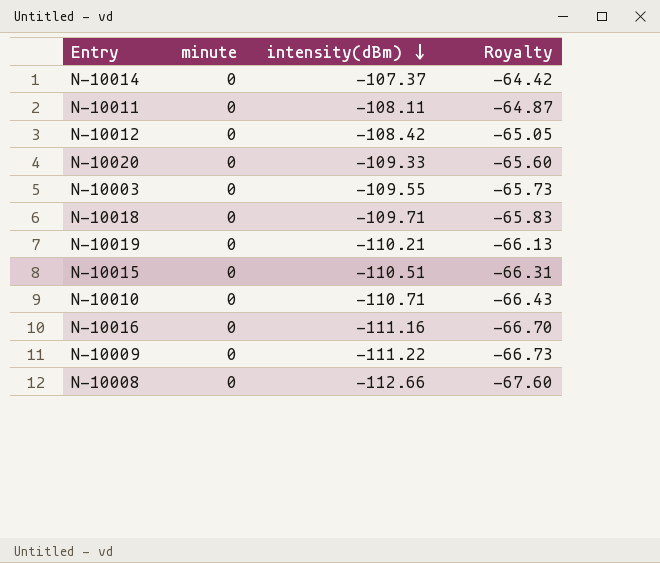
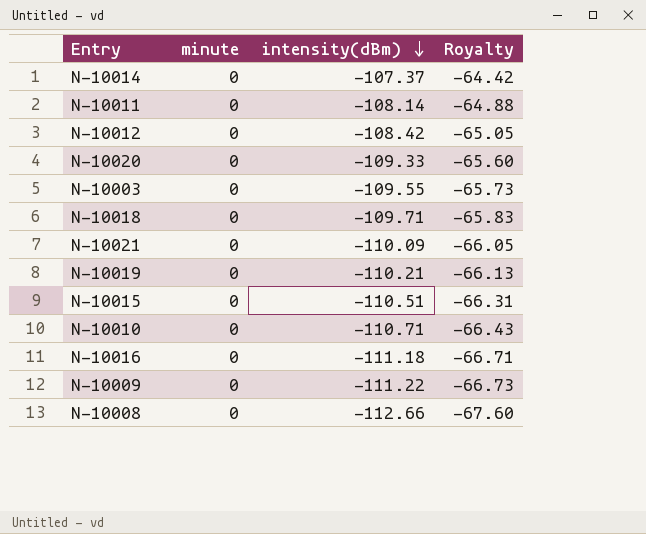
N-10011 | intensity(dBm): -108.11 -> -108.14
N-10011 | Royalty: -64.87 -> -64.88
row N-10021: none -> 0 | -110.09 | -66.05
N-10016 | intensity(dBm): -111.16 -> -111.18
N-10016 | Royalty: -66.70 -> -66.71

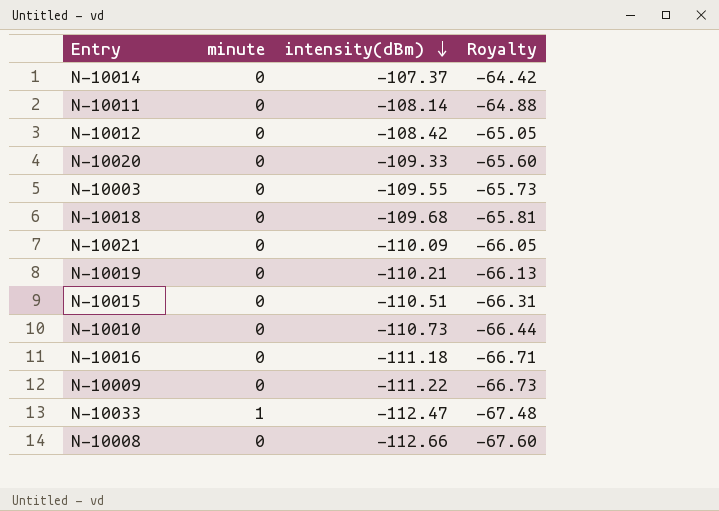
N-10018 | intensity(dBm): -109.71 -> -109.68
N-10018 | Royalty: -65.83 -> -65.81
N-10010 | intensity(dBm): -110.71 -> -110.73
N-10010 | Royalty: -66.43 -> -66.44
row N-10033: none -> 1 | -112.47 | -67.48

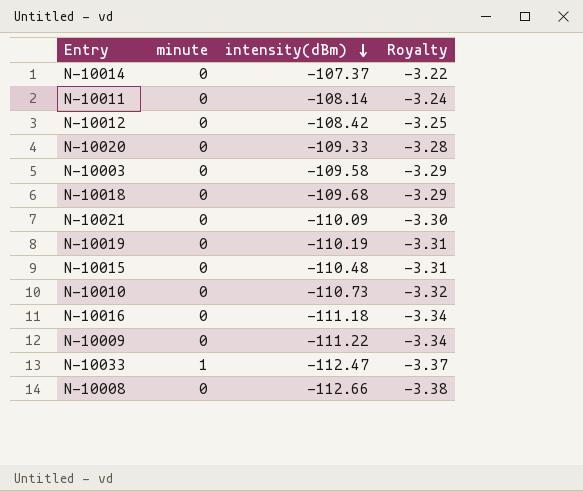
column Royalty | formula: [intensity(dBm)] * 0.6 -> [intensity(dBm)] * 0.03
N-10003 | intensity(dBm): -109.55 -> -109.58
N-10019 | intensity(dBm): -110.21 -> -110.19
N-10015 | intensity(dBm): -110.51 -> -110.48

